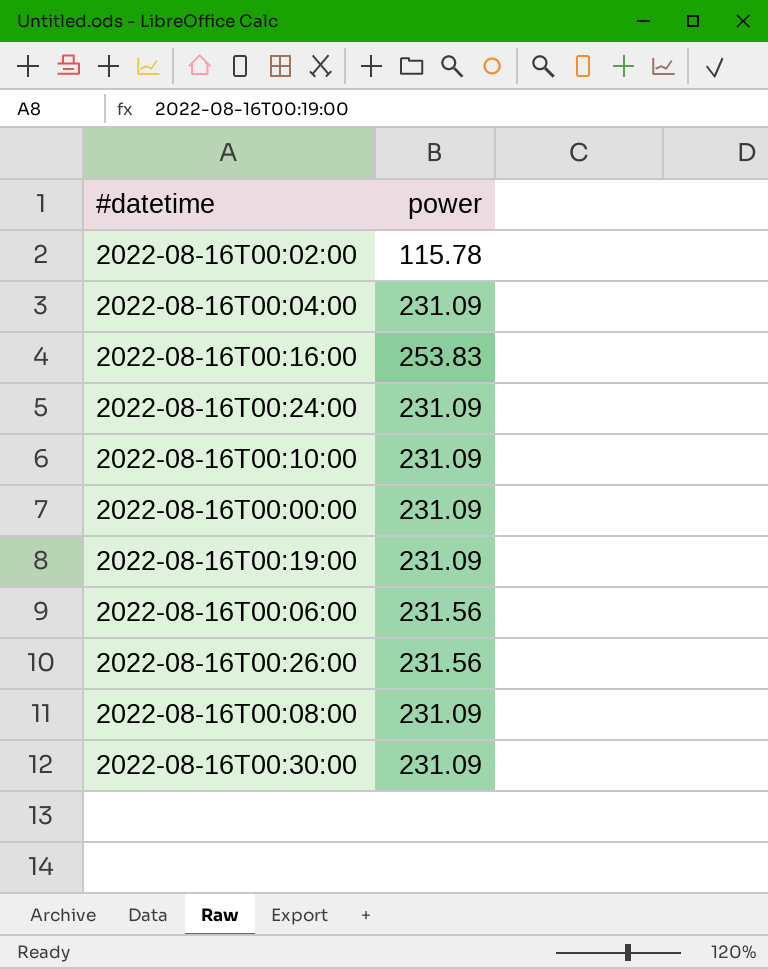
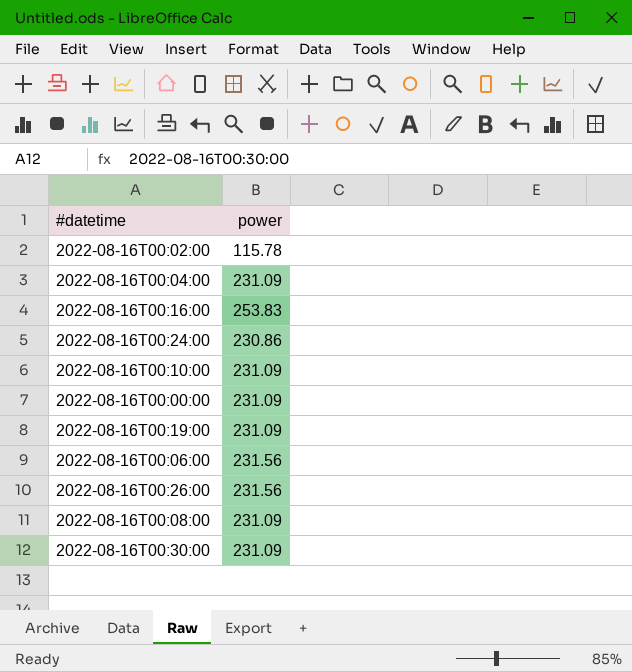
2022-08-16T00:24:00 | power: 231.09 -> 230.86

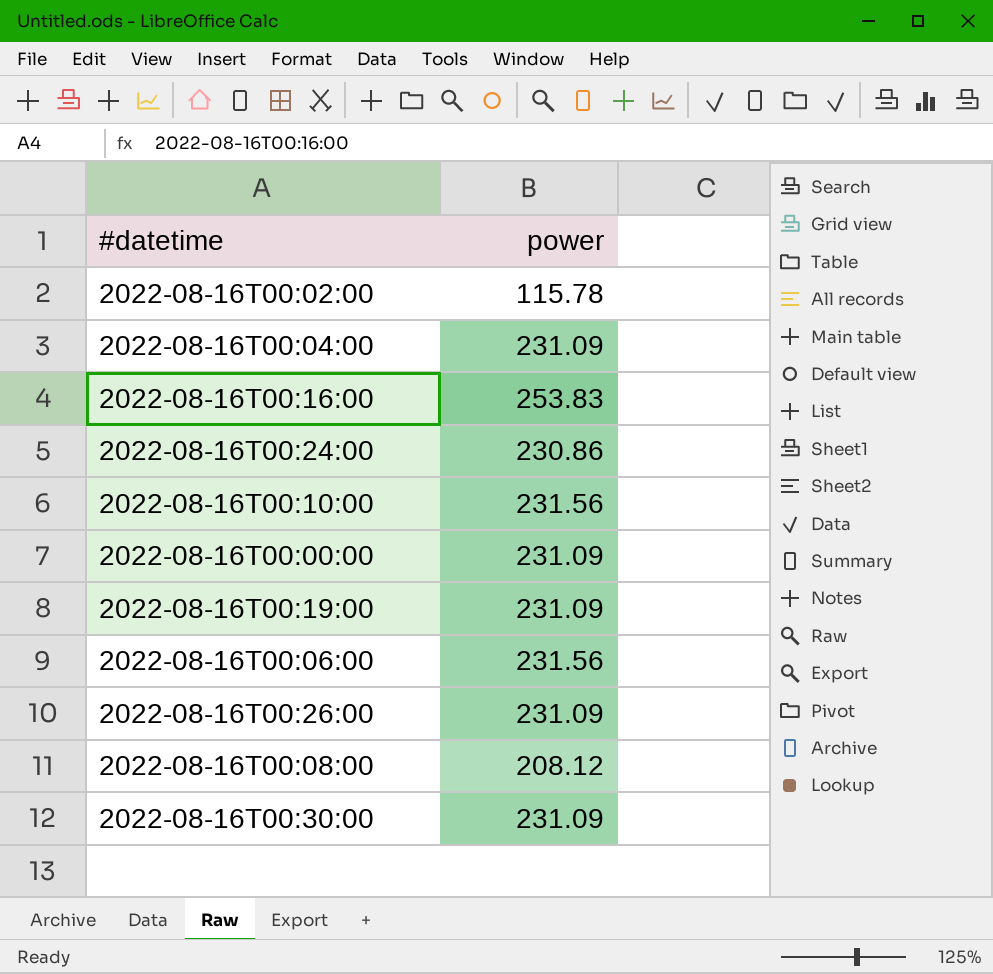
2022-08-16T00:10:00 | power: 231.09 -> 231.56
2022-08-16T00:26:00 | power: 231.56 -> 231.09
2022-08-16T00:08:00 | power: 231.09 -> 208.12

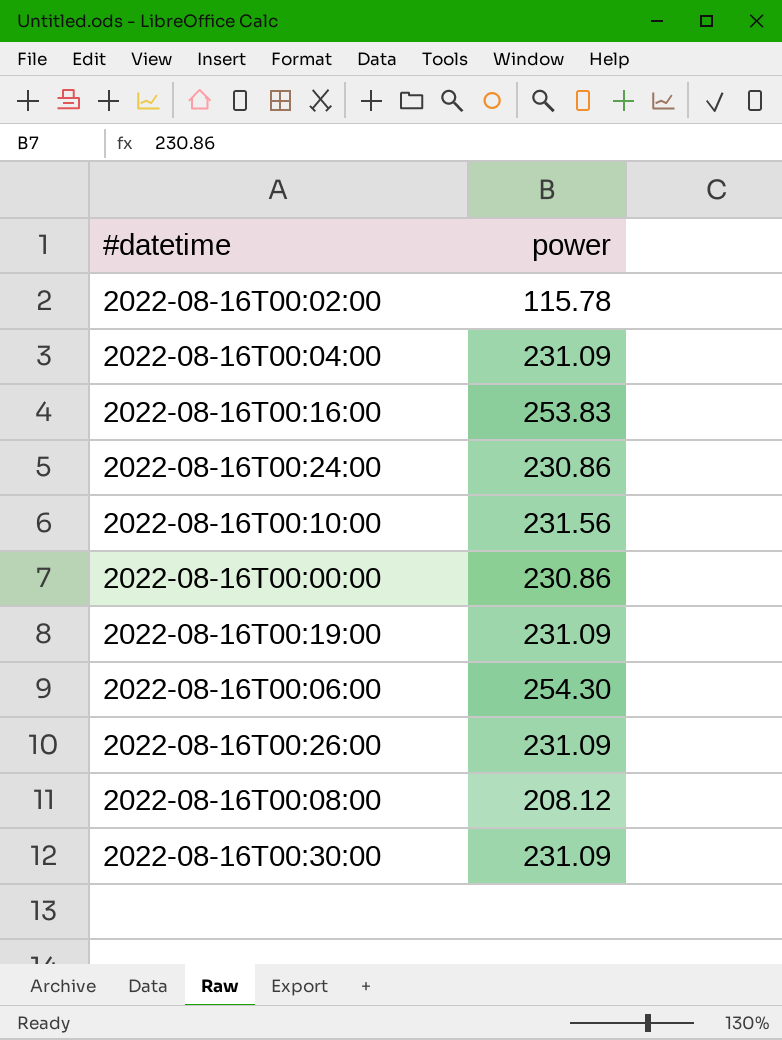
2022-08-16T00:00:00 | power: 231.09 -> 230.86
2022-08-16T00:06:00 | power: 231.56 -> 254.30

